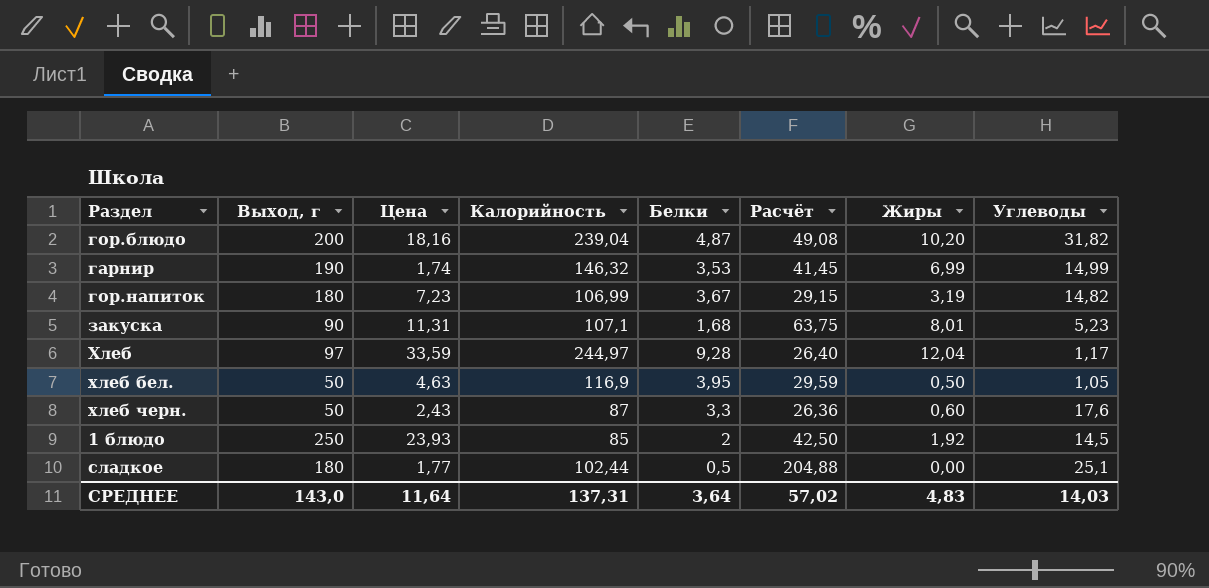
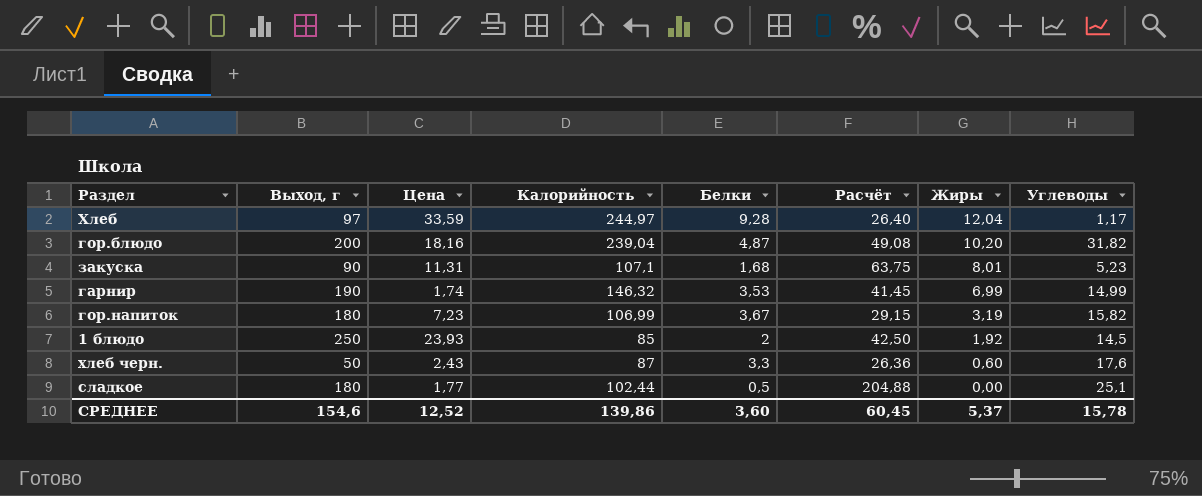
row order: none -> Жиры descending
row хлеб бел.: 50 | 4,63 | 116,9 | 3,95 | 29,59 | 0,50 | 1,05 -> none
гор.напиток | Углеводы: 14,82 -> 15,82
СРЕДНЕЕ | Выход, г: 143,0 -> 154,6
СРЕДНЕЕ | Цена: 11,64 -> 12,52
СРЕДНЕЕ | Калорийность: 137,31 -> 139,86
СРЕДНЕЕ | Белки: 3,64 -> 3,60
СРЕДНЕЕ | Расчёт: 57,02 -> 60,45
СРЕДНЕЕ | Жиры: 4,83 -> 5,37
СРЕДНЕЕ | Углеводы: 14,03 -> 15,78

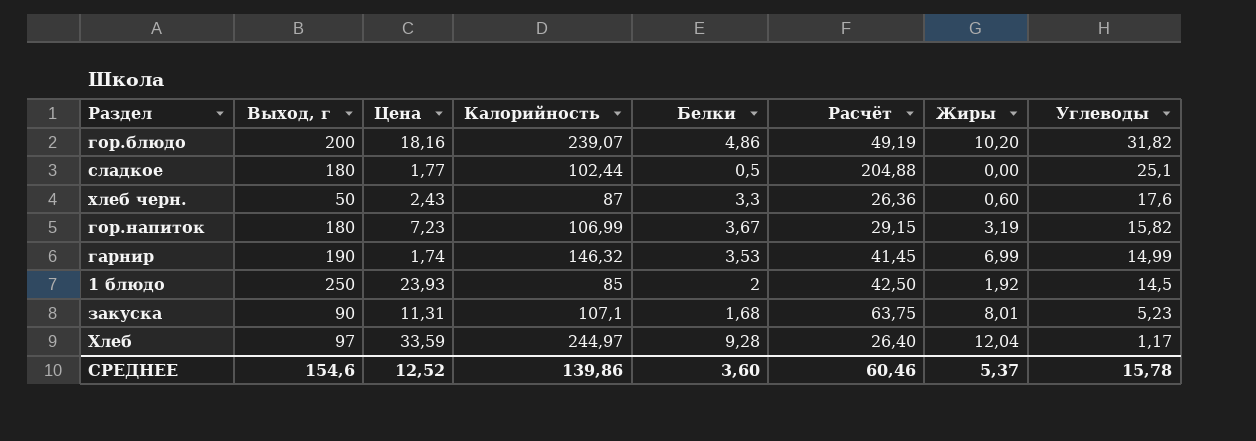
row order: Жиры descending -> Углеводы descending
гор.блюдо | Калорийность: 239,04 -> 239,07
гор.блюдо | Белки: 4,87 -> 4,86
гор.блюдо | Расчёт: 49,08 -> 49,19
СРЕДНЕЕ | Расчёт: 60,45 -> 60,46

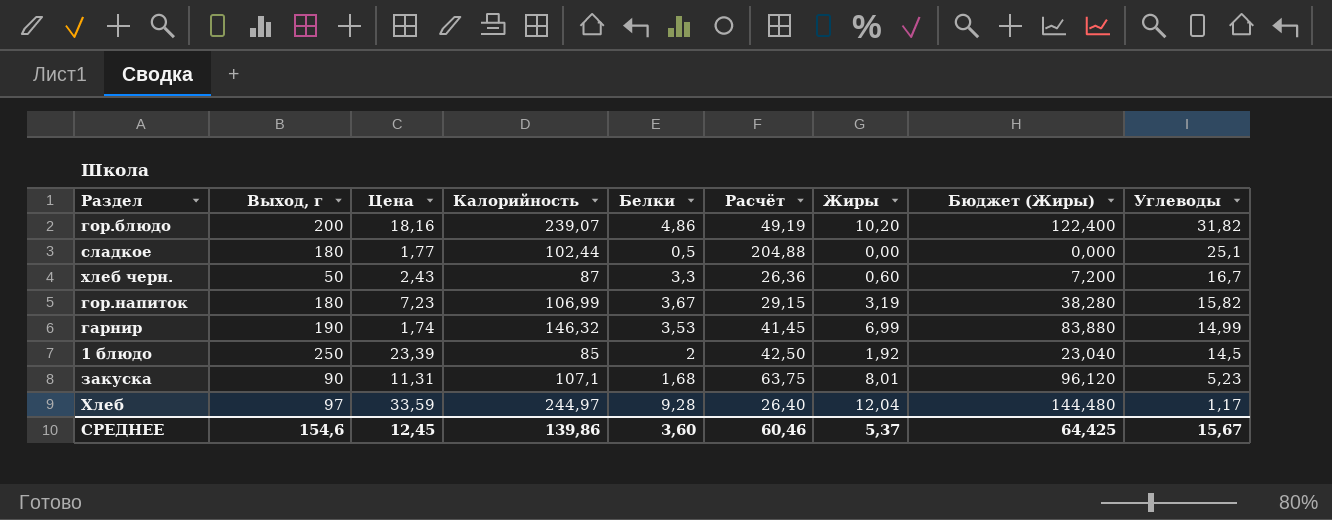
column Бюджет (Жиры) | formula: none -> [Жиры] * 12
хлеб черн. | Углеводы: 17,6 -> 16,7
1 блюдо | Цена: 23,93 -> 23,39
СРЕДНЕЕ | Цена: 12,52 -> 12,45
СРЕДНЕЕ | Углеводы: 15,78 -> 15,67

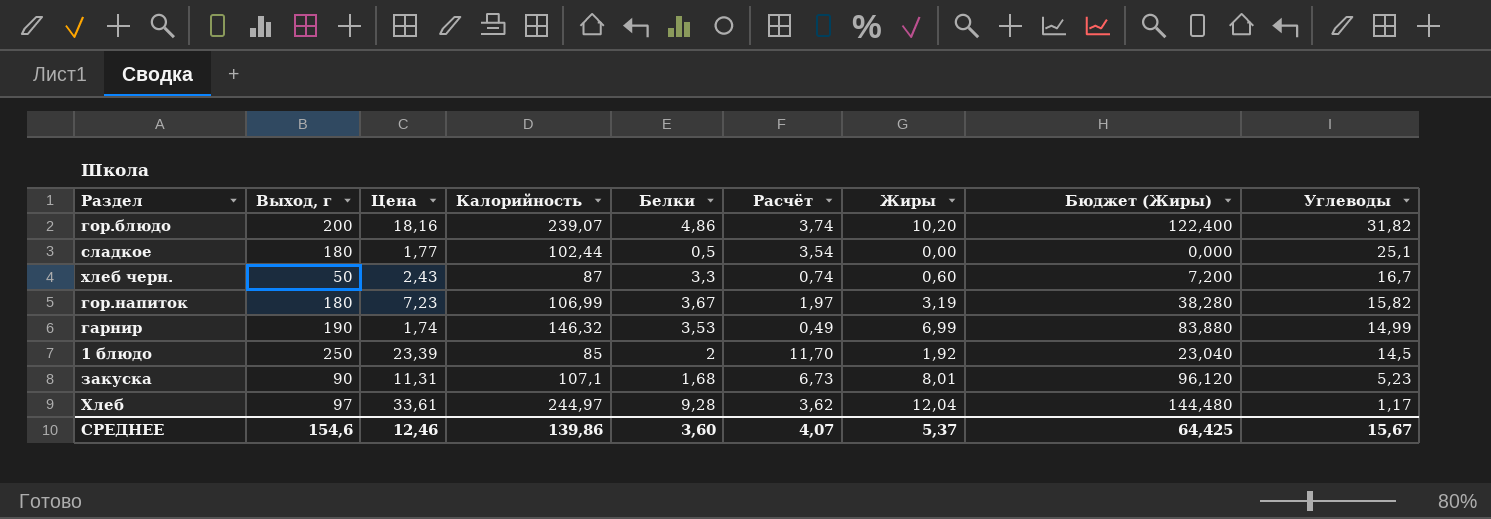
column Расчёт | formula: [Калорийность] / [Белки] -> [Цена] / [Белки]
Хлеб | Цена: 33,59 -> 33,61
СРЕДНЕЕ | Цена: 12,45 -> 12,46
СРЕДНЕЕ | Расчёт: 60,46 -> 4,07

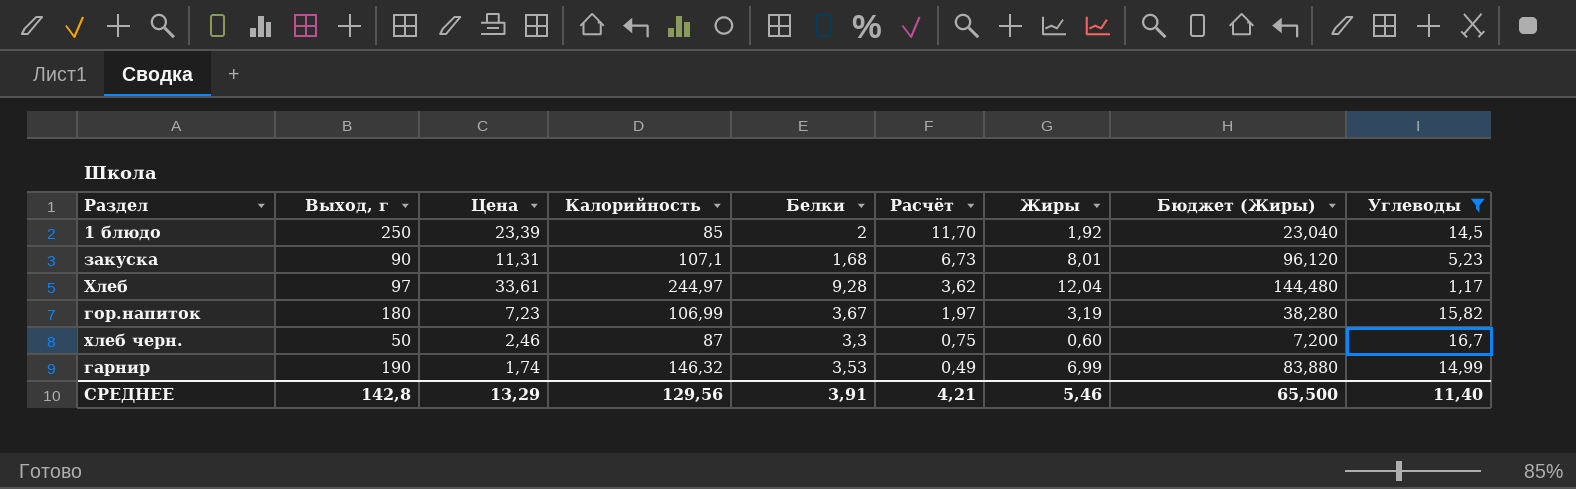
filter: none -> Углеводы <= 16,7
row order: Углеводы descending -> Расчёт descending
хлеб черн. | Цена: 2,43 -> 2,46
хлеб черн. | Расчёт: 0,74 -> 0,75
СРЕДНЕЕ | Выход, г: 154,6 -> 142,8
СРЕДНЕЕ | Цена: 12,46 -> 13,29
СРЕДНЕЕ | Калорийность: 139,86 -> 129,56
СРЕДНЕЕ | Белки: 3,60 -> 3,91
СРЕДНЕЕ | Расчёт: 4,07 -> 4,21
СРЕДНЕЕ | Жиры: 5,37 -> 5,46
СРЕДНЕЕ | Бюджет (Жиры): 64,425 -> 65,500
СРЕДНЕЕ | Углеводы: 15,67 -> 11,40

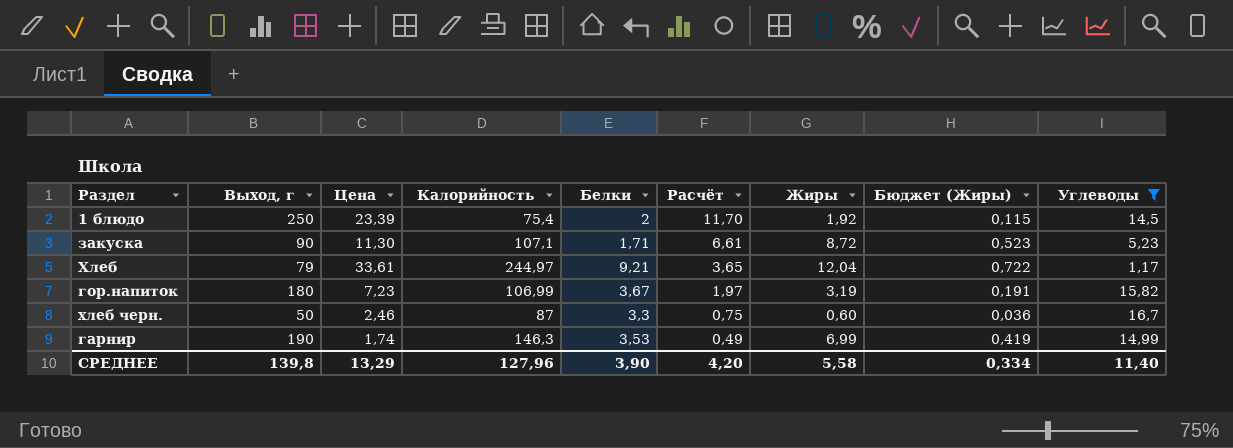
column Бюджет (Жиры) | formula: [Жиры] * 12 -> [Жиры] * 0,06
1 блюдо | Калорийность: 85 -> 75,4
закуска | Цена: 11,31 -> 11,30
закуска | Белки: 1,68 -> 1,71
закуска | Расчёт: 6,73 -> 6,61
закуска | Жиры: 8,01 -> 8,72
Хлеб | Выход, г: 97 -> 79
Хлеб | Белки: 9,28 -> 9,21
Хлеб | Расчёт: 3,62 -> 3,65
гарнир | Калорийность: 146,32 -> 146,3
СРЕДНЕЕ | Выход, г: 142,8 -> 139,8
СРЕДНЕЕ | Калорийность: 129,56 -> 127,96
СРЕДНЕЕ | Белки: 3,91 -> 3,90
СРЕДНЕЕ | Расчёт: 4,21 -> 4,20
СРЕДНЕЕ | Жиры: 5,46 -> 5,58
СРЕДНЕЕ | Бюджет (Жиры): 65,500 -> 0,334

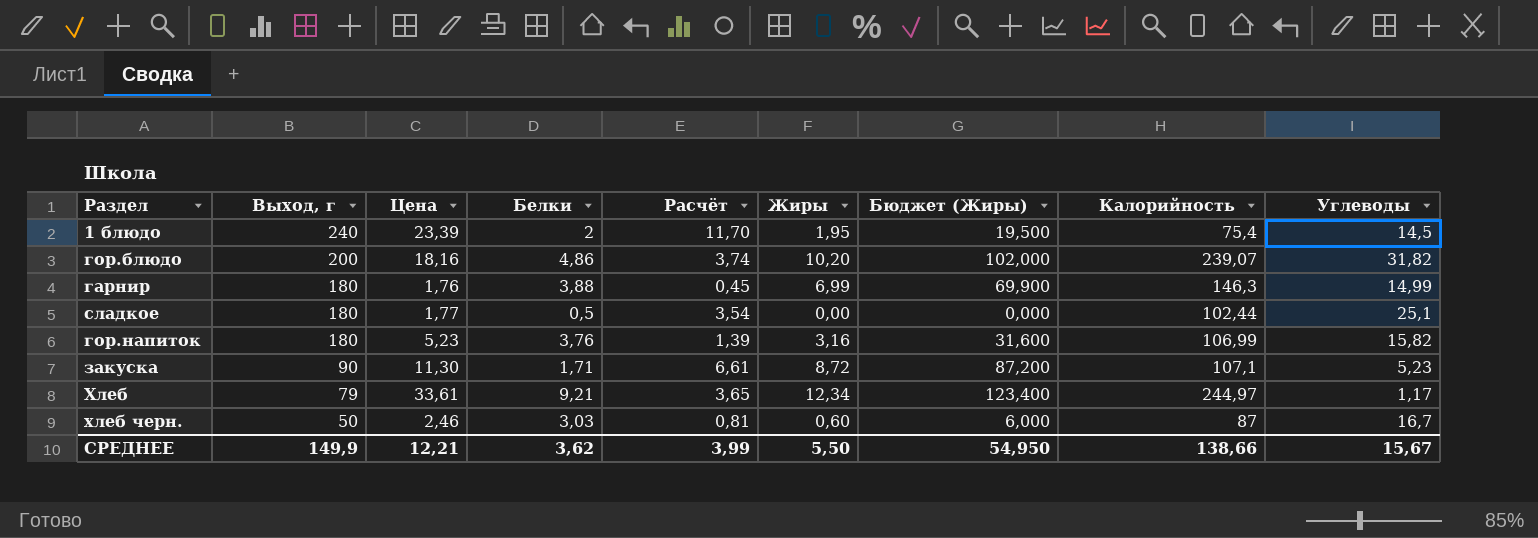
filter: Углеводы <= 16,7 -> none
row order: Расчёт descending -> Выход, г descending
column Бюджет (Жиры) | formula: [Жиры] * 0,06 -> [Жиры] * 10
column Калорийность | position: 4 -> 8
1 блюдо | Выход, г: 250 -> 240
1 блюдо | Жиры: 1,92 -> 1,95
гарнир | Выход, г: 190 -> 180
гарнир | Цена: 1,74 -> 1,76
гарнир | Белки: 3,53 -> 3,88
гарнир | Расчёт: 0,49 -> 0,45
гор.напиток | Цена: 7,23 -> 5,23
гор.напиток | Белки: 3,67 -> 3,76
гор.напиток | Расчёт: 1,97 -> 1,39
гор.напиток | Жиры: 3,19 -> 3,16
Хлеб | Жиры: 12,04 -> 12,34
хлеб черн. | Белки: 3,3 -> 3,03
хлеб черн. | Расчёт: 0,75 -> 0,81
СРЕДНЕЕ | Выход, г: 139,8 -> 149,9
СРЕДНЕЕ | Цена: 13,29 -> 12,21
СРЕДНЕЕ | Белки: 3,90 -> 3,62
СРЕДНЕЕ | Расчёт: 4,20 -> 3,99
СРЕДНЕЕ | Жиры: 5,58 -> 5,50
СРЕДНЕЕ | Бюджет (Жиры): 0,334 -> 54,950
СРЕДНЕЕ | Калорийность: 127,96 -> 138,66
СРЕДНЕЕ | Углеводы: 11,40 -> 15,67

